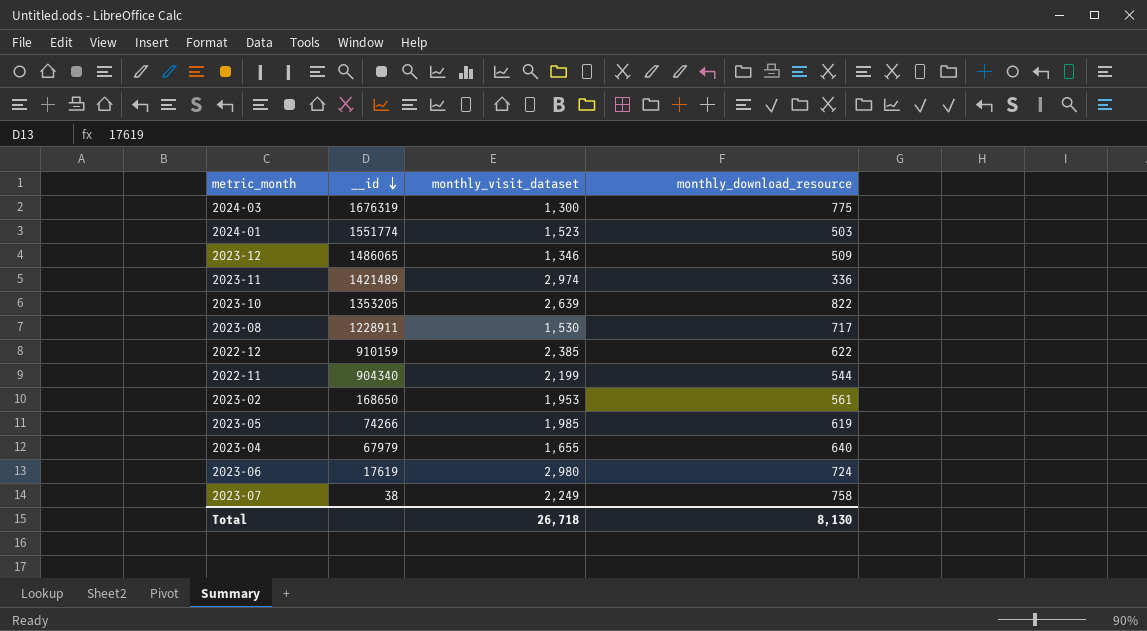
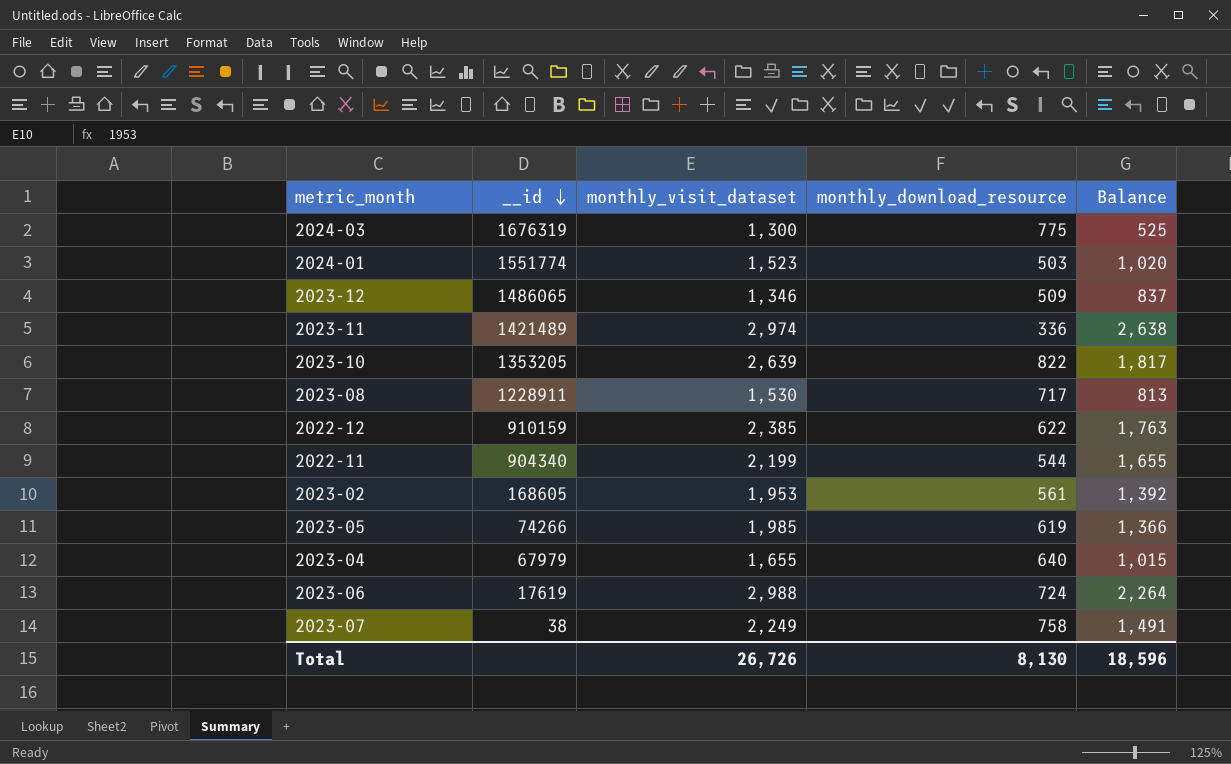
column Balance | formula: none -> [monthly_visit_dataset] - [monthly_download_resource]
2023-02 | __id: 168650 -> 168605
2023-06 | monthly_visit_dataset: 2,980 -> 2,988
Total | monthly_visit_dataset: 26,718 -> 26,726

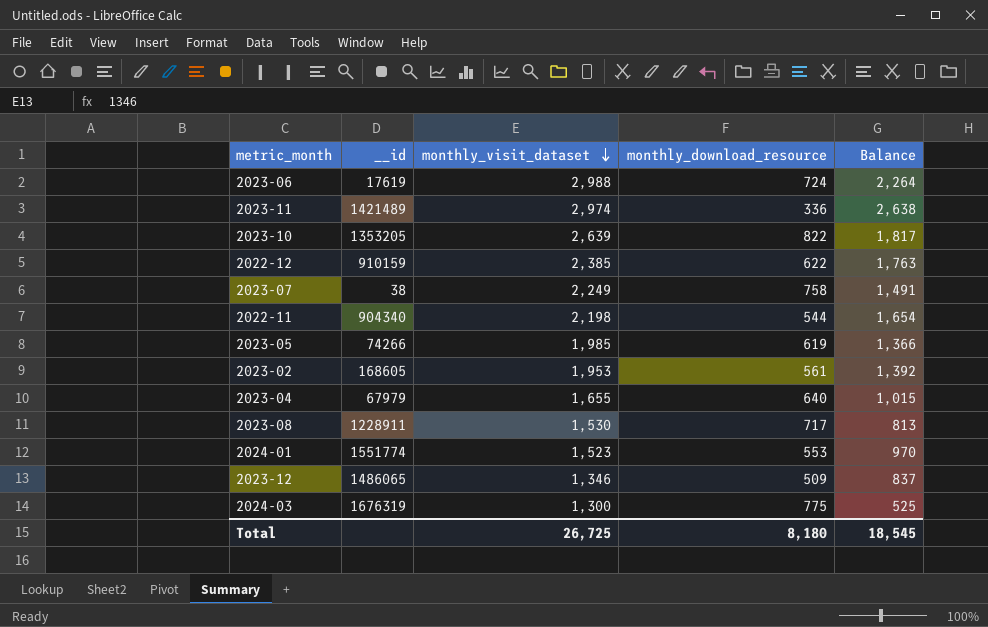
row order: __id descending -> monthly_visit_dataset descending
2022-11 | monthly_visit_dataset: 2,199 -> 2,198
2022-11 | Balance: 1,655 -> 1,654
2024-01 | monthly_download_resource: 503 -> 553
2024-01 | Balance: 1,020 -> 970
Total | monthly_visit_dataset: 26,726 -> 26,725
Total | monthly_download_resource: 8,130 -> 8,180
Total | Balance: 18,596 -> 18,545

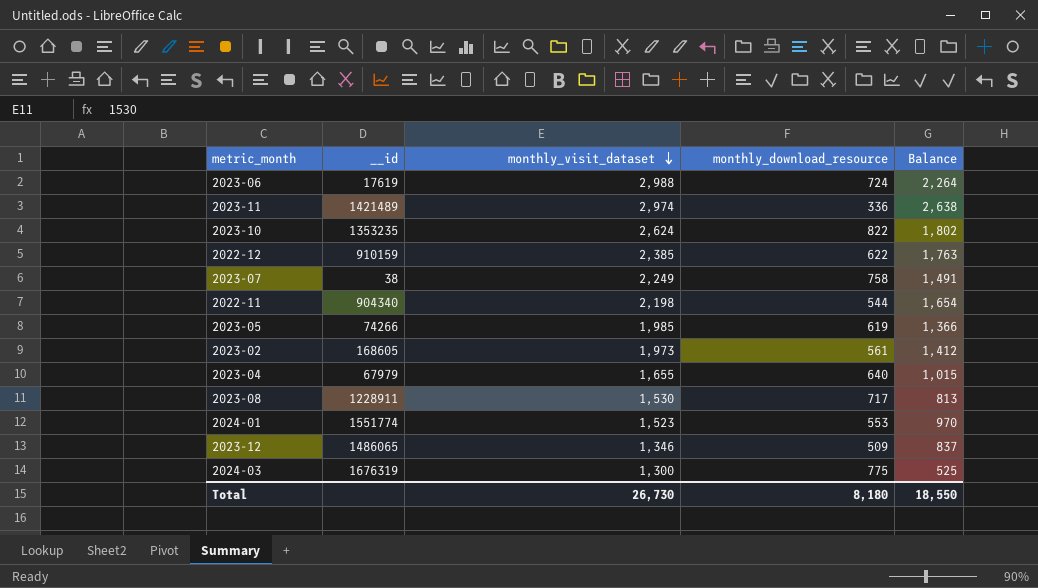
2023-10 | __id: 1353205 -> 1353235
2023-10 | monthly_visit_dataset: 2,639 -> 2,624
2023-10 | Balance: 1,817 -> 1,802
2023-02 | monthly_visit_dataset: 1,953 -> 1,973
2023-02 | Balance: 1,392 -> 1,412
Total | monthly_visit_dataset: 26,725 -> 26,730
Total | Balance: 18,545 -> 18,550

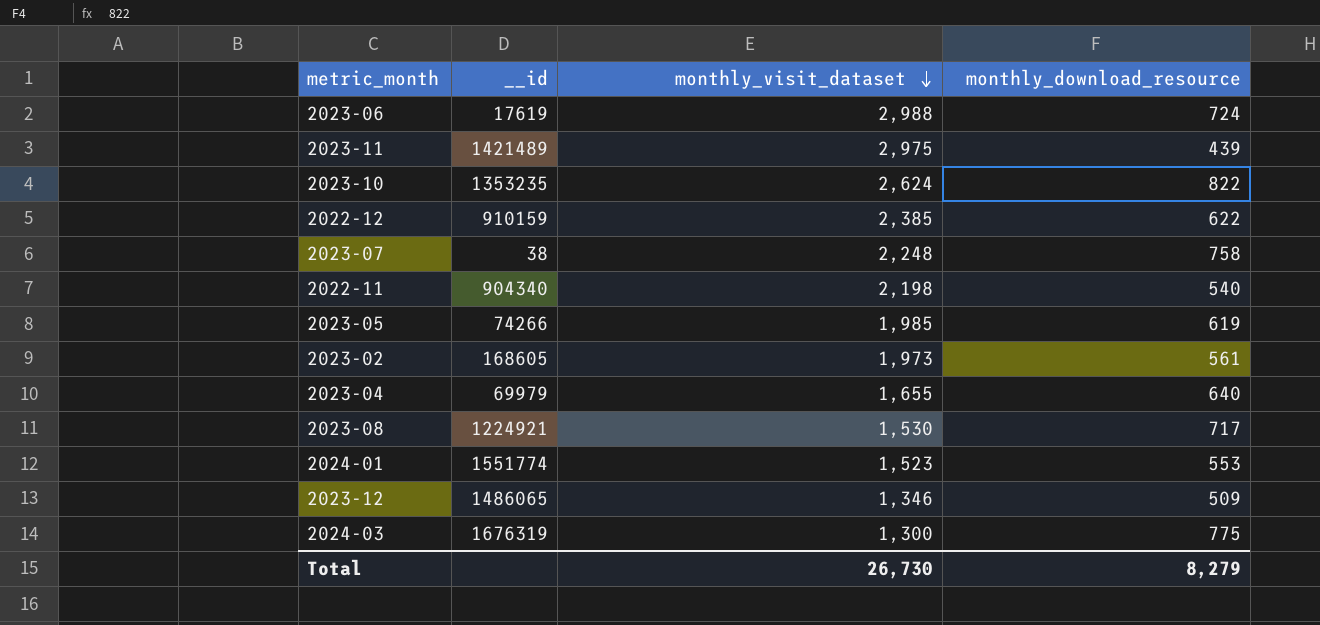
column Balance | formula: [monthly_visit_dataset] - [monthly_download_resource] -> none
2023-11 | monthly_visit_dataset: 2,974 -> 2,975
2023-11 | monthly_download_resource: 336 -> 439
2023-07 | monthly_visit_dataset: 2,249 -> 2,248
2022-11 | monthly_download_resource: 544 -> 540
2023-04 | __id: 67979 -> 69979
2023-08 | __id: 1228911 -> 1224921
Total | monthly_download_resource: 8,180 -> 8,279

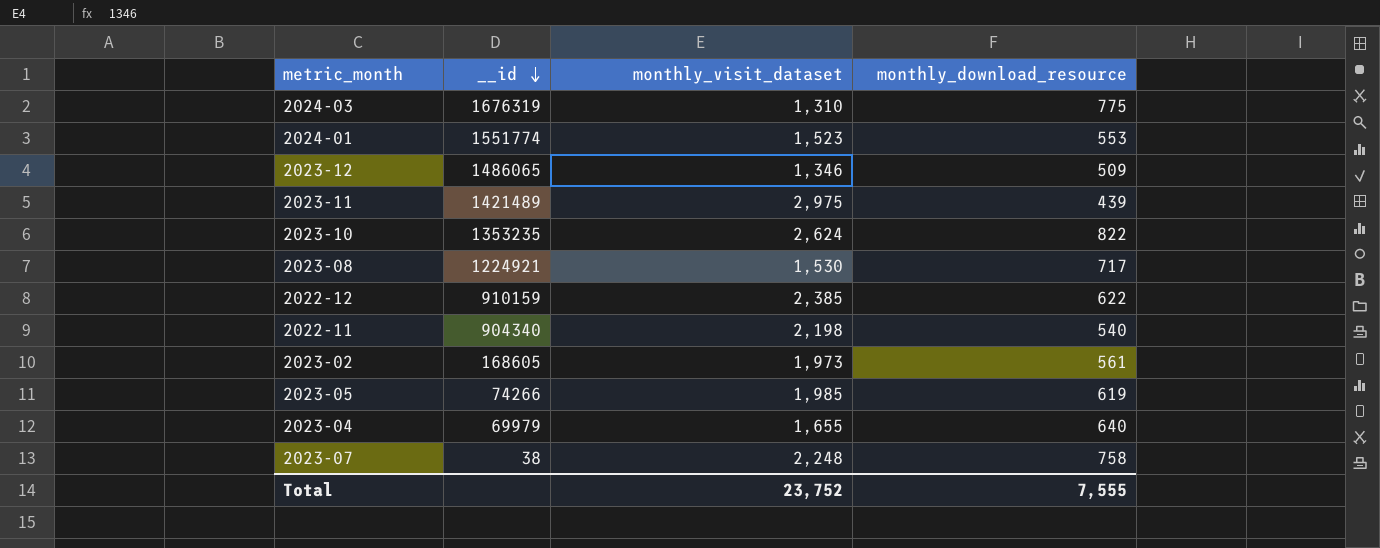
row order: monthly_visit_dataset descending -> __id descending
row 2023-06: 17619 | 2,988 | 724 -> none
2024-03 | monthly_visit_dataset: 1,300 -> 1,310
Total | monthly_visit_dataset: 26,730 -> 23,752
Total | monthly_download_resource: 8,279 -> 7,555

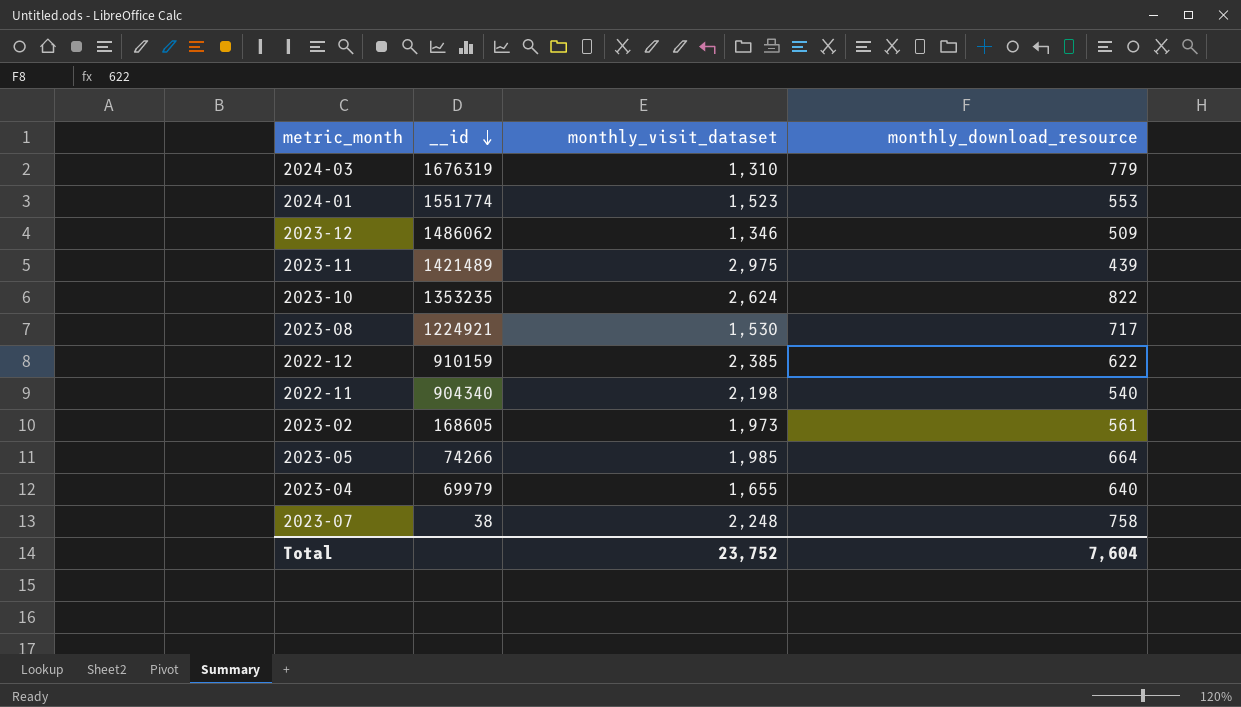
2024-03 | monthly_download_resource: 775 -> 779
2023-12 | __id: 1486065 -> 1486062
2023-05 | monthly_download_resource: 619 -> 664
Total | monthly_download_resource: 7,555 -> 7,604

